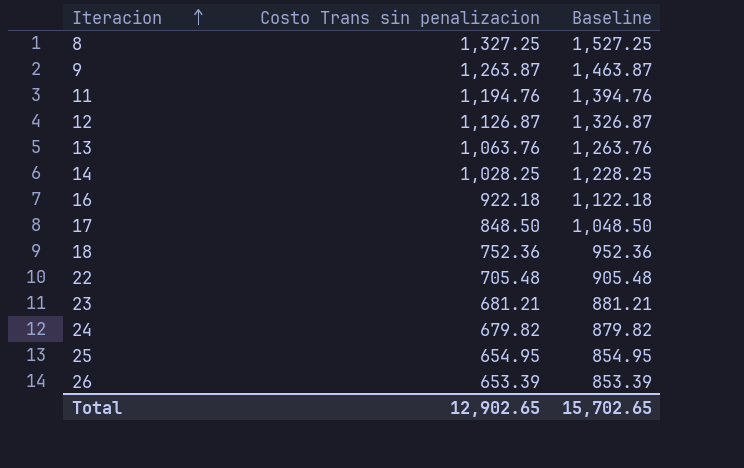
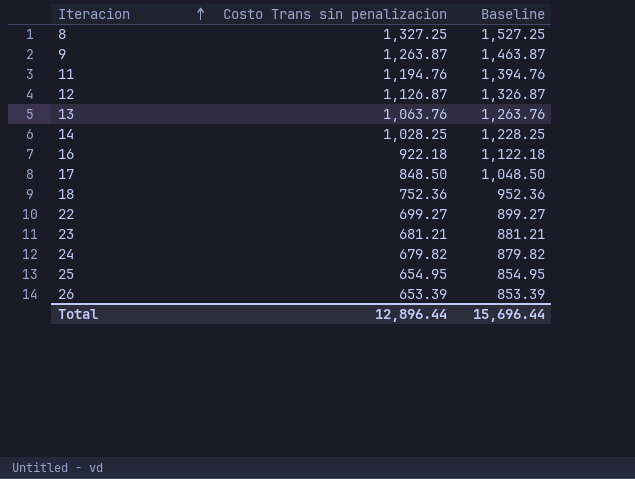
22 | Costo Trans sin penalizacion: 705.48 -> 699.27
22 | Baseline: 905.48 -> 899.27
Total | Costo Trans sin penalizacion: 12,902.65 -> 12,896.44
Total | Baseline: 15,702.65 -> 15,696.44

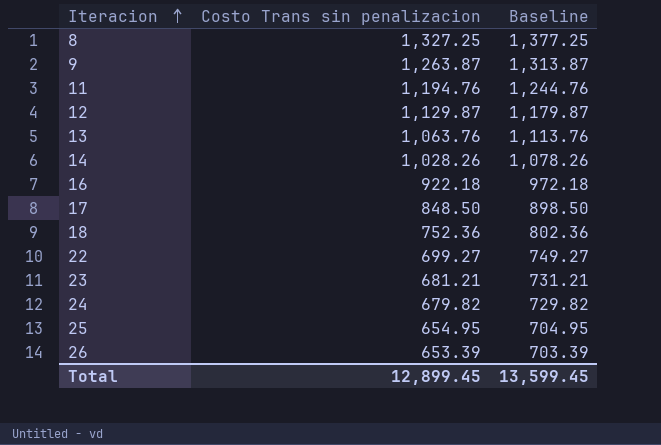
column Baseline | formula: [Costo Trans sin penalizacion] + 200 -> [Costo Trans sin penalizacion] + 50
12 | Costo Trans sin penalizacion: 1,126.87 -> 1,129.87
14 | Costo Trans sin penalizacion: 1,028.25 -> 1,028.26
Total | Costo Trans sin penalizacion: 12,896.44 -> 12,899.45
Total | Baseline: 15,696.44 -> 13,599.45

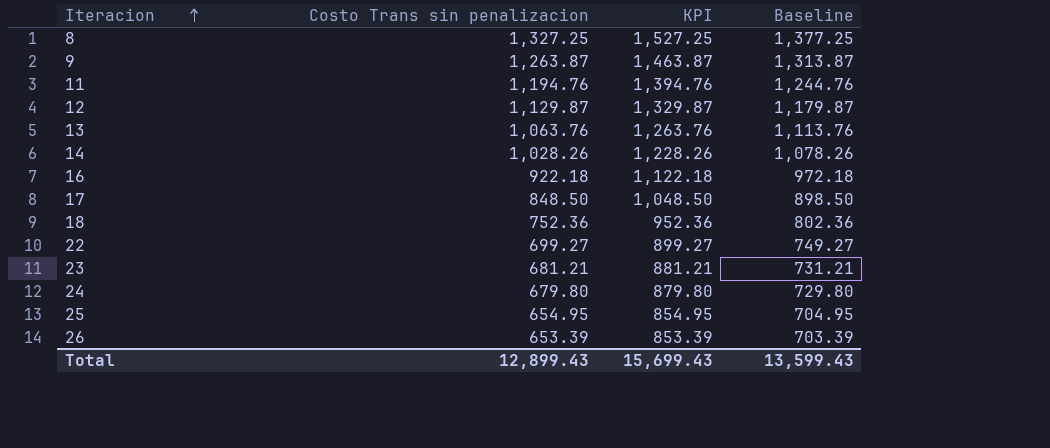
column KPI | formula: none -> [Costo Trans sin penalizacion] + 200
24 | Costo Trans sin penalizacion: 679.82 -> 679.80
24 | Baseline: 729.82 -> 729.80
Total | Costo Trans sin penalizacion: 12,899.45 -> 12,899.43
Total | Baseline: 13,599.45 -> 13,599.43

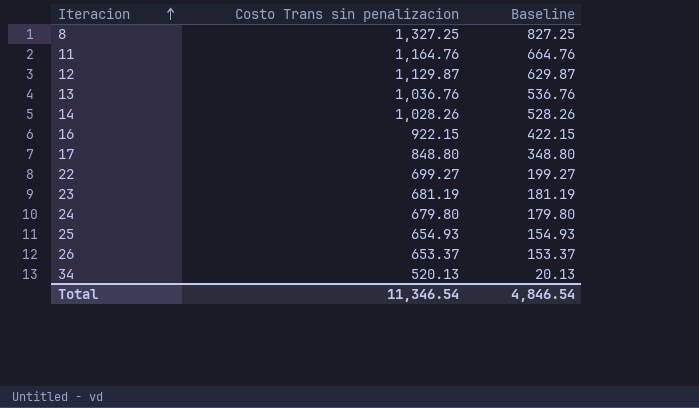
column KPI | formula: [Costo Trans sin penalizacion] + 200 -> none
column Baseline | formula: [Costo Trans sin penalizacion] + 50 -> [Costo Trans sin penalizacion] - 500
row 9: 1,263.87 | 1,463.87 | 1,313.87 -> none
row 18: 752.36 | 952.36 | 802.36 -> none
11 | Costo Trans sin penalizacion: 1,194.76 -> 1,164.76
13 | Costo Trans sin penalizacion: 1,063.76 -> 1,036.76
16 | Costo Trans sin penalizacion: 922.18 -> 922.15
17 | Costo Trans sin penalizacion: 848.50 -> 848.80
23 | Costo Trans sin penalizacion: 681.21 -> 681.19
25 | Costo Trans sin penalizacion: 654.95 -> 654.93
26 | Costo Trans sin penalizacion: 653.39 -> 653.37
row 34: none -> 520.13 | 20.13
Total | Costo Trans sin penalizacion: 12,899.43 -> 11,346.54
Total | Baseline: 13,599.43 -> 4,846.54

